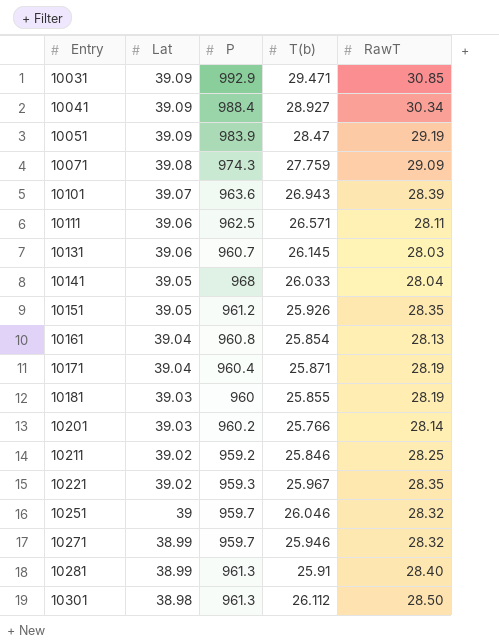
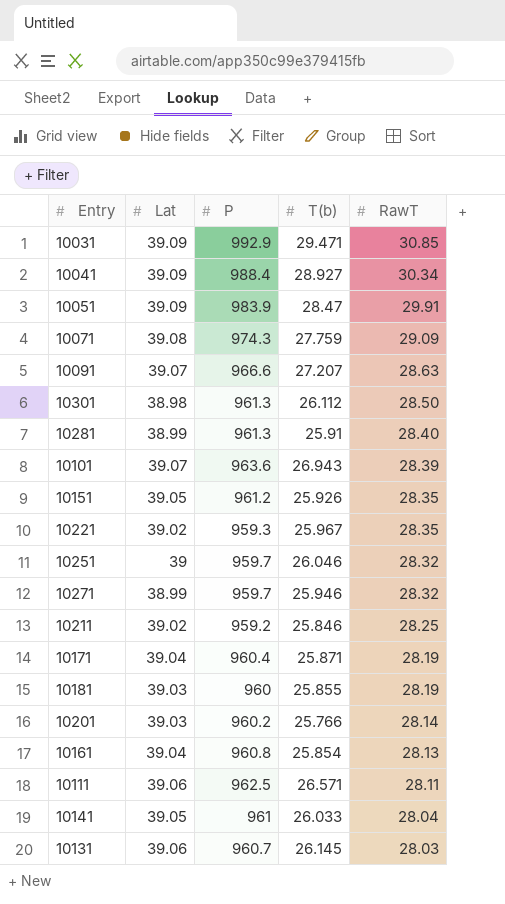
row order: Entry ascending -> RawT descending
10051 | RawT: 29.19 -> 29.91
row 10091: none -> 39.07 | 966.6 | 27.207 | 28.63
10141 | P: 968 -> 961

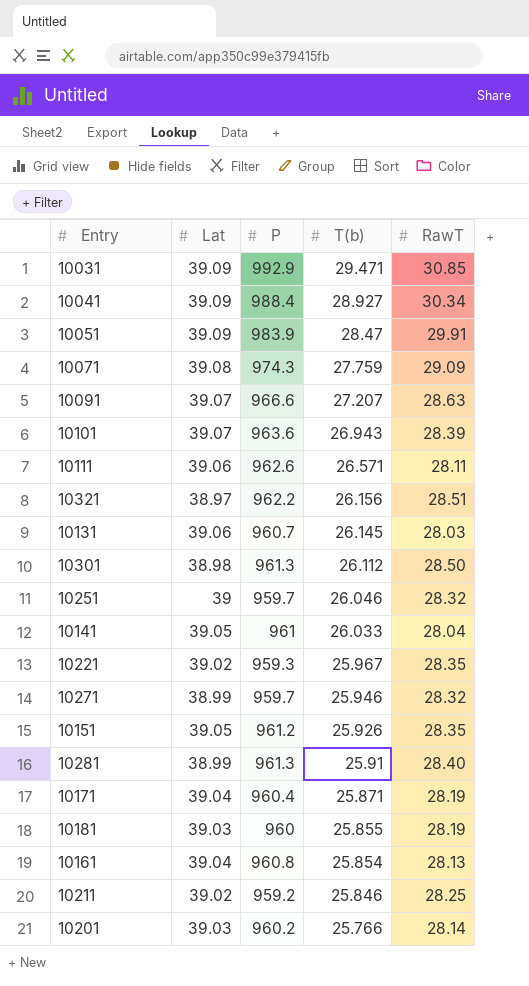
row order: RawT descending -> T(b) descending
10111 | P: 962.5 -> 962.6
row 10321: none -> 38.97 | 962.2 | 26.156 | 28.51

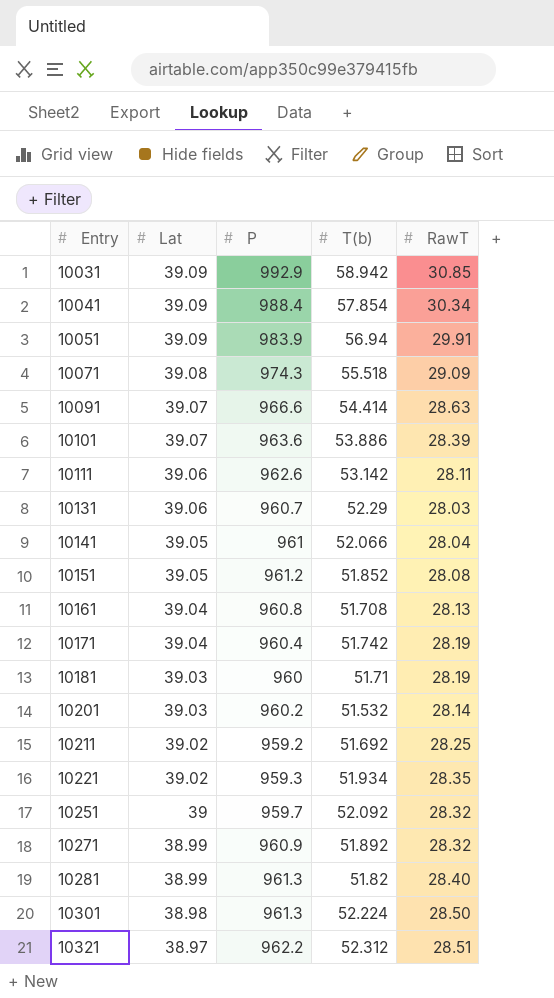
row order: T(b) descending -> Entry ascending
10031 | T(b): 29.471 -> 58.942
10041 | T(b): 28.927 -> 57.854
10051 | T(b): 28.47 -> 56.94
10071 | T(b): 27.759 -> 55.518
10091 | T(b): 27.207 -> 54.414
10101 | T(b): 26.943 -> 53.886
10111 | T(b): 26.571 -> 53.142
10131 | T(b): 26.145 -> 52.29
10141 | T(b): 26.033 -> 52.066
10151 | T(b): 25.926 -> 51.852
10151 | RawT: 28.35 -> 28.08
10161 | T(b): 25.854 -> 51.708
10171 | T(b): 25.871 -> 51.742
10181 | T(b): 25.855 -> 51.71
10201 | T(b): 25.766 -> 51.532
10211 | T(b): 25.846 -> 51.692
10221 | T(b): 25.967 -> 51.934
10251 | T(b): 26.046 -> 52.092
10271 | P: 959.7 -> 960.9
10271 | T(b): 25.946 -> 51.892
10281 | T(b): 25.91 -> 51.82
10301 | T(b): 26.112 -> 52.224
10321 | T(b): 26.156 -> 52.312

